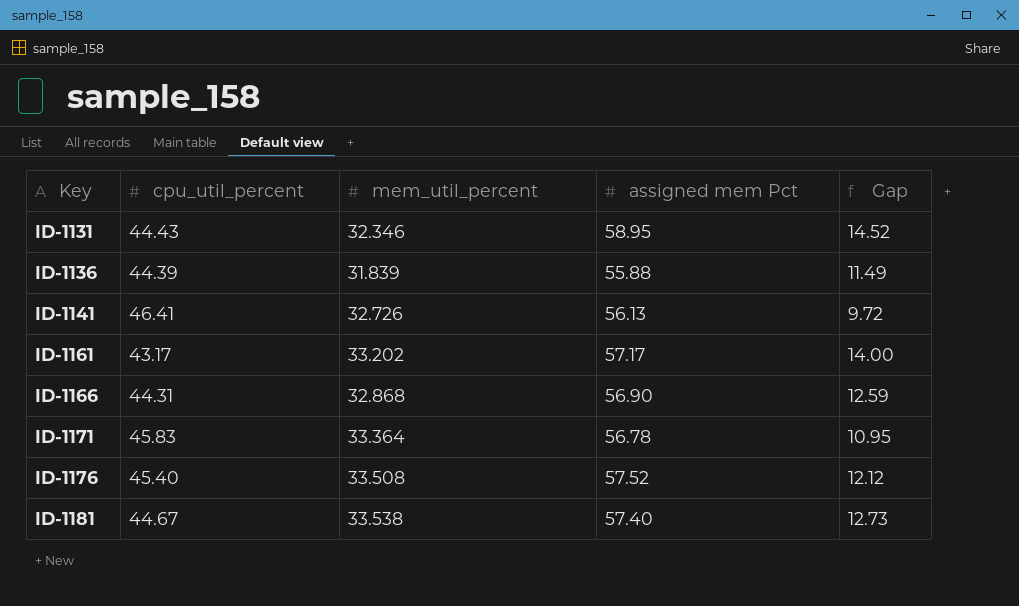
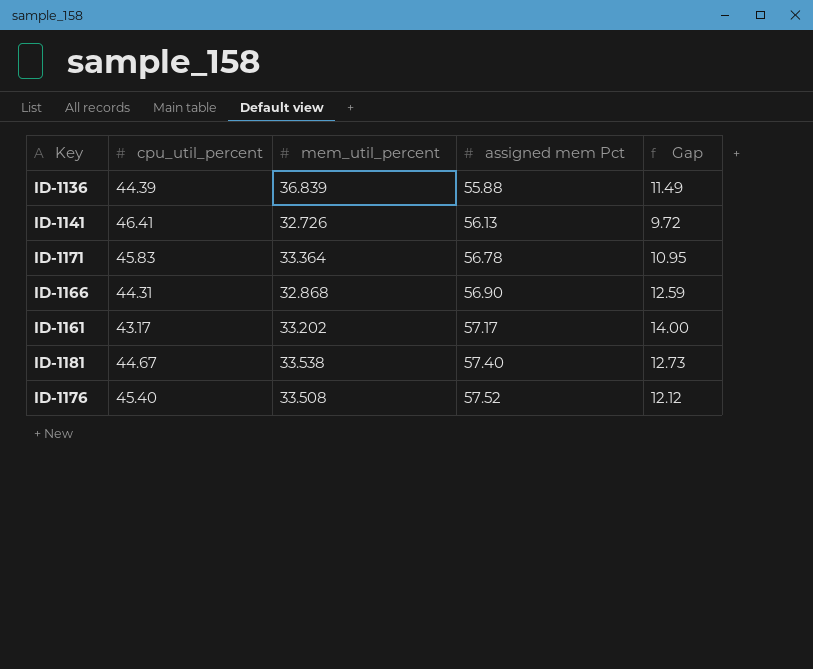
row order: Key ascending -> assigned mem Pct ascending
row ID-1131: 44.43 | 32.346 | 58.95 | 14.52 -> none
ID-1136 | mem_util_percent: 31.839 -> 36.839

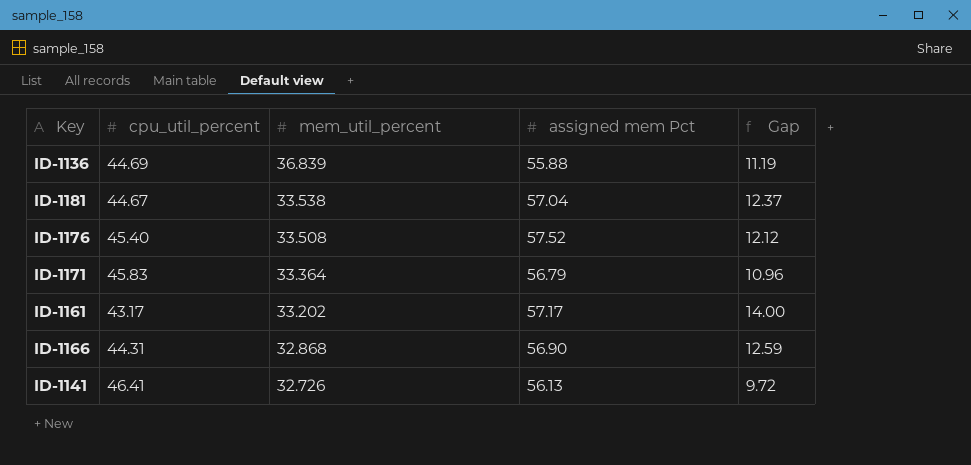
row order: assigned mem Pct ascending -> mem_util_percent descending
ID-1136 | cpu_util_percent: 44.39 -> 44.69
ID-1136 | Gap: 11.49 -> 11.19
ID-1181 | assigned mem Pct: 57.40 -> 57.04
ID-1181 | Gap: 12.73 -> 12.37
ID-1171 | assigned mem Pct: 56.78 -> 56.79
ID-1171 | Gap: 10.95 -> 10.96

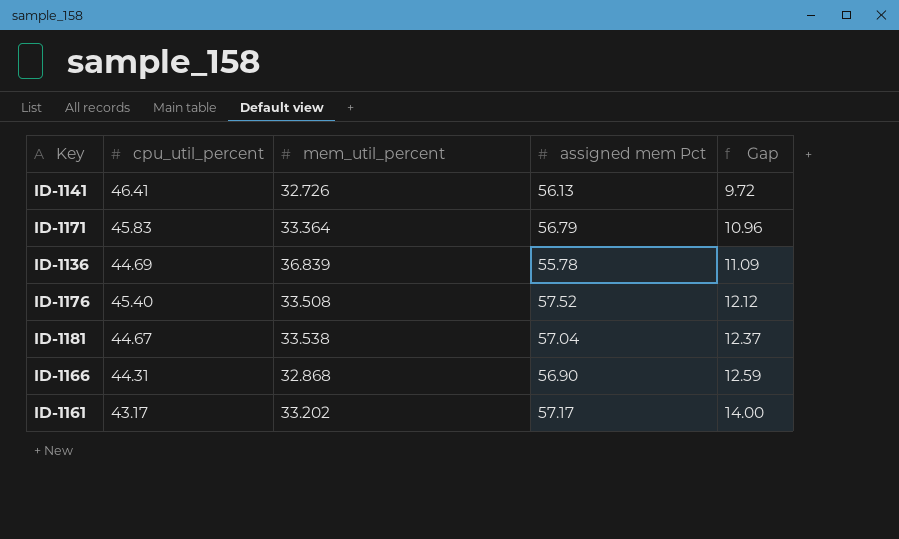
row order: mem_util_percent descending -> Gap ascending
ID-1136 | assigned mem Pct: 55.88 -> 55.78
ID-1136 | Gap: 11.19 -> 11.09

